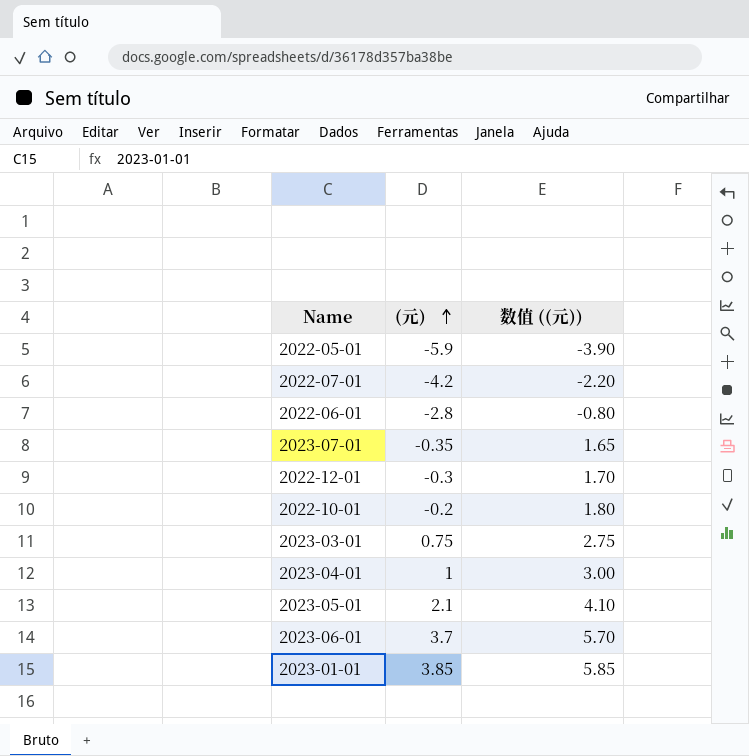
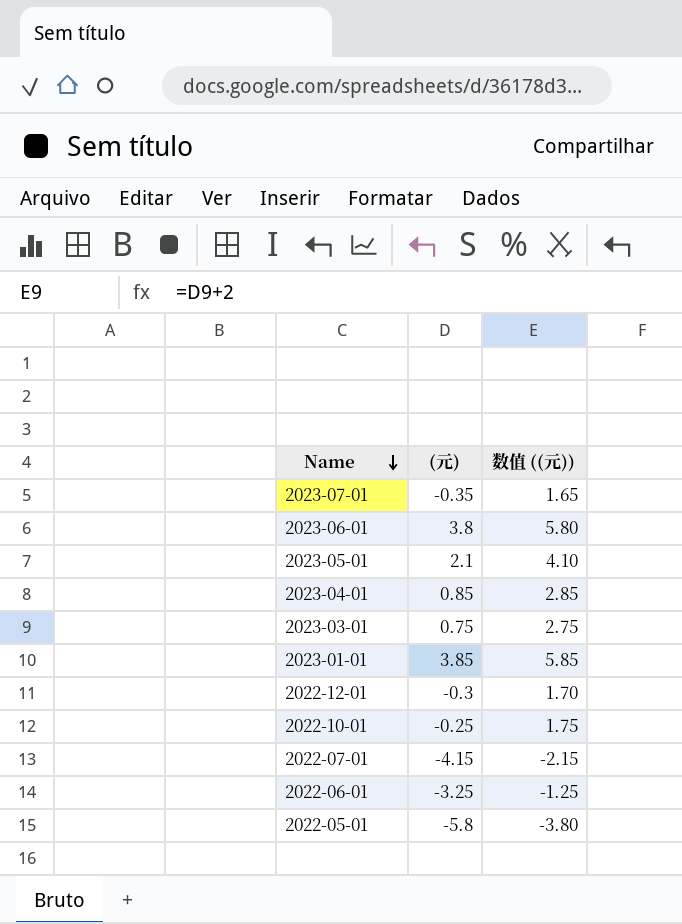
row order: (元) ascending -> Name descending
2023-06-01 | (元): 3.7 -> 3.8
2023-06-01 | 数值 ((元)): 5.70 -> 5.80
2023-04-01 | (元): 1 -> 0.85
2023-04-01 | 数值 ((元)): 3.00 -> 2.85
2022-10-01 | (元): -0.2 -> -0.25
2022-10-01 | 数值 ((元)): 1.80 -> 1.75
2022-07-01 | (元): -4.2 -> -4.15
2022-07-01 | 数值 ((元)): -2.20 -> -2.15
2022-06-01 | (元): -2.8 -> -3.25
2022-06-01 | 数值 ((元)): -0.80 -> -1.25
2022-05-01 | (元): -5.9 -> -5.8
2022-05-01 | 数值 ((元)): -3.90 -> -3.80

